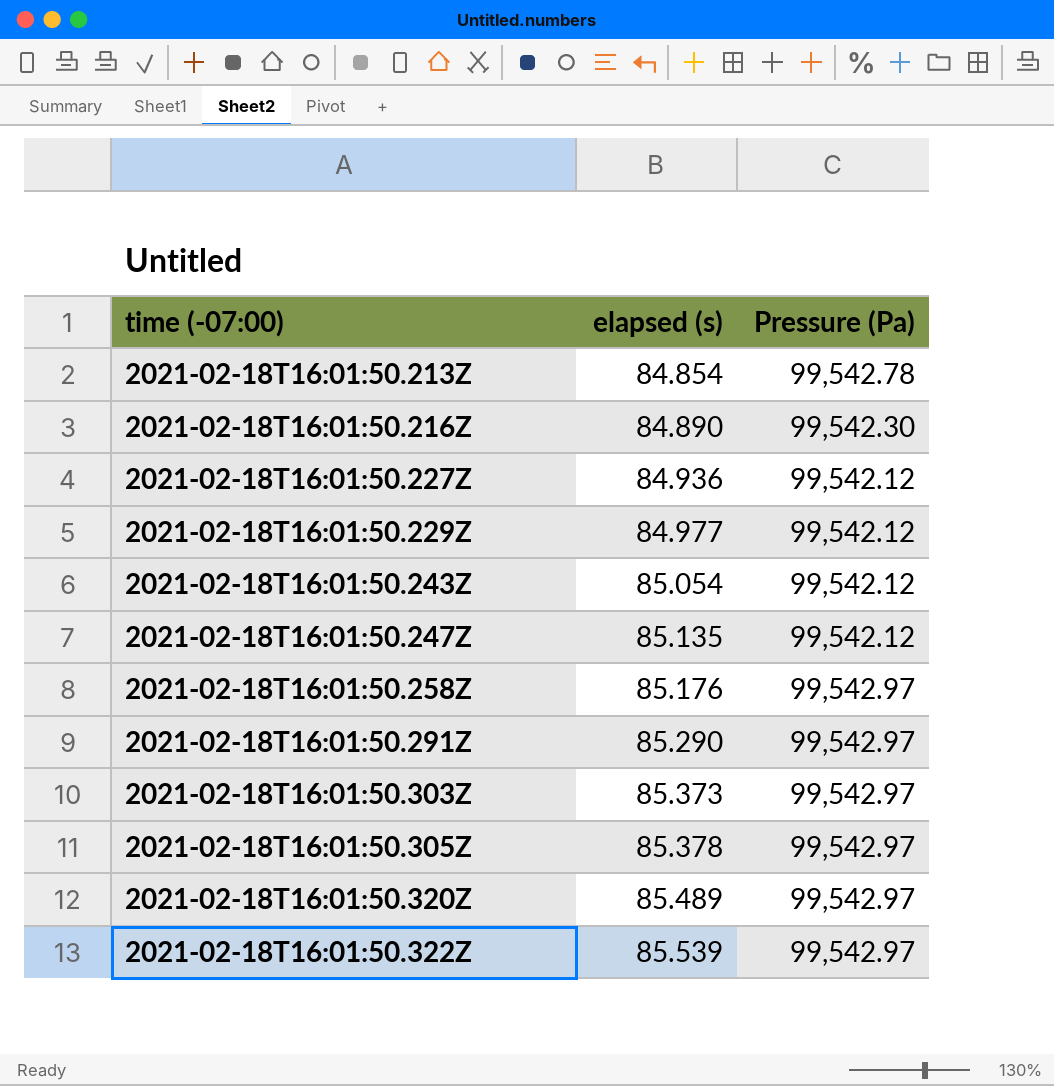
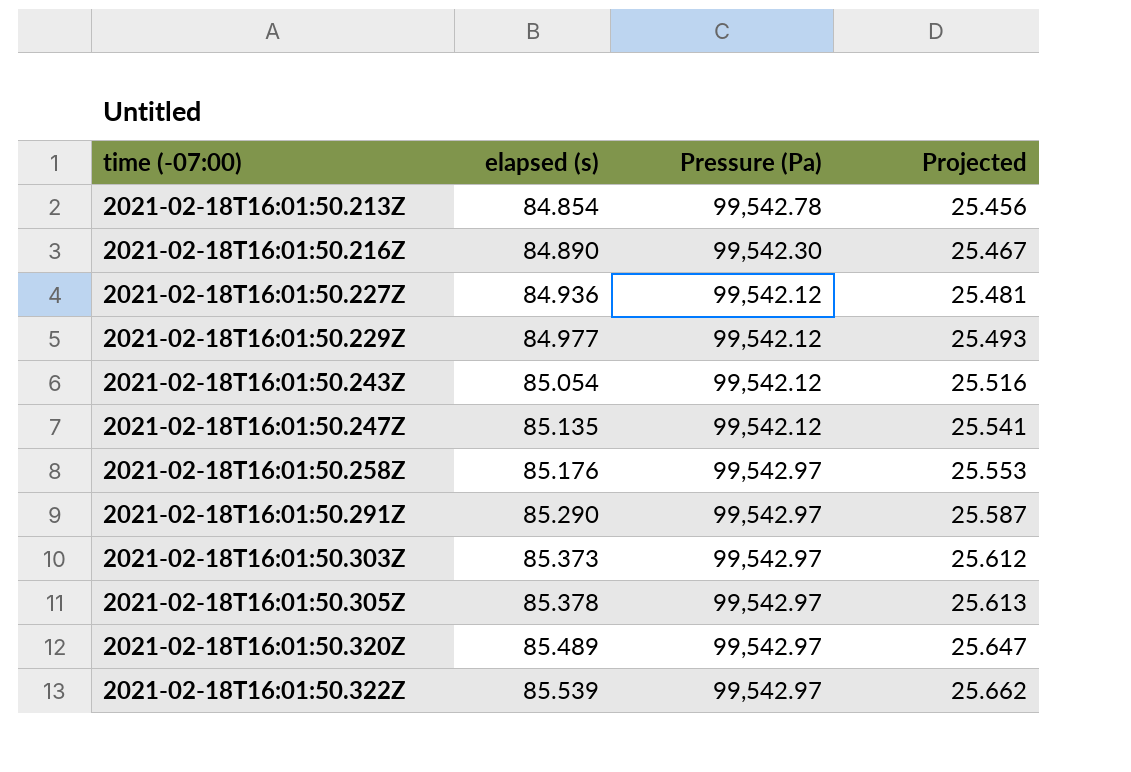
column Projected | formula: none -> [elapsed (s)] * 0.3

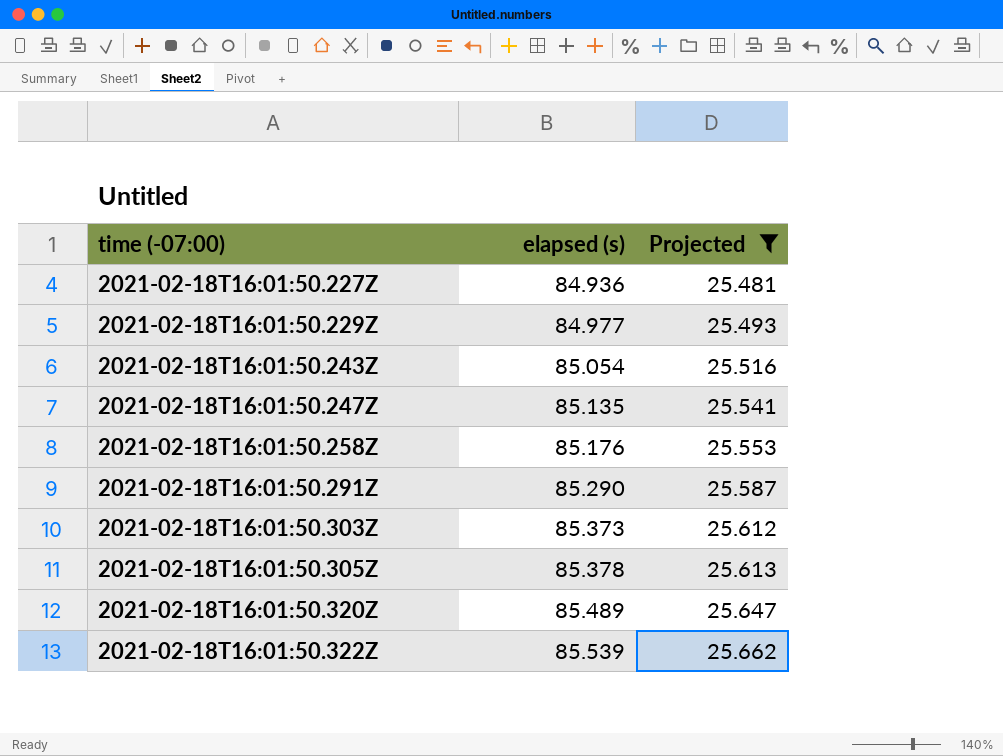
filter: none -> Projected >= 25.481
column Pressure (Pa) | position: 3 -> none

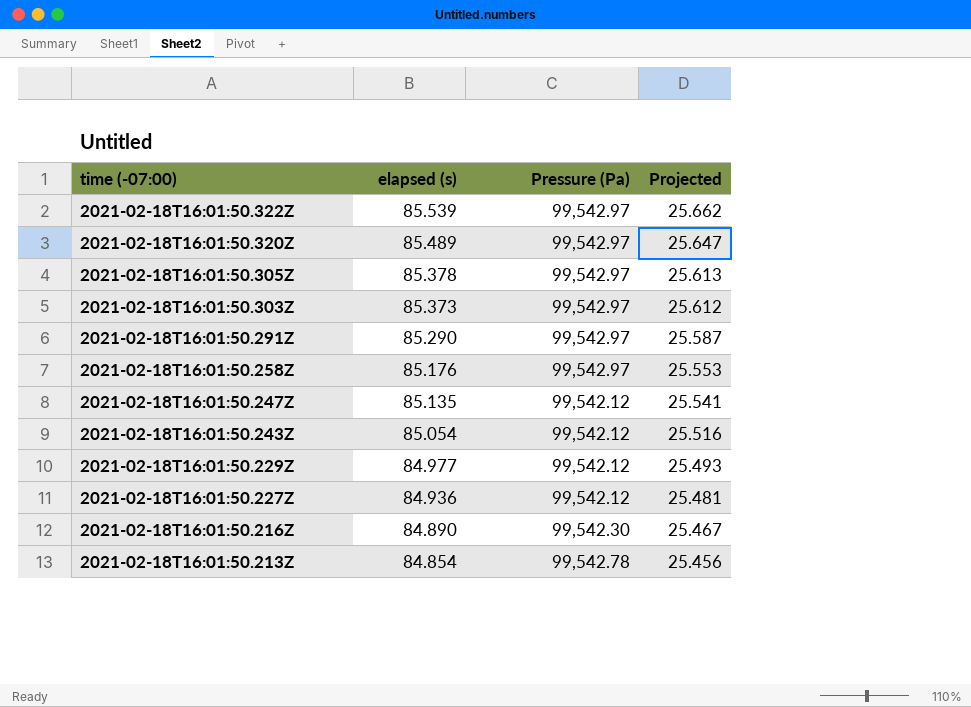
filter: Projected >= 25.481 -> none
row order: time (-07:00) ascending -> time (-07:00) descending
column Pressure (Pa) | position: none -> 3

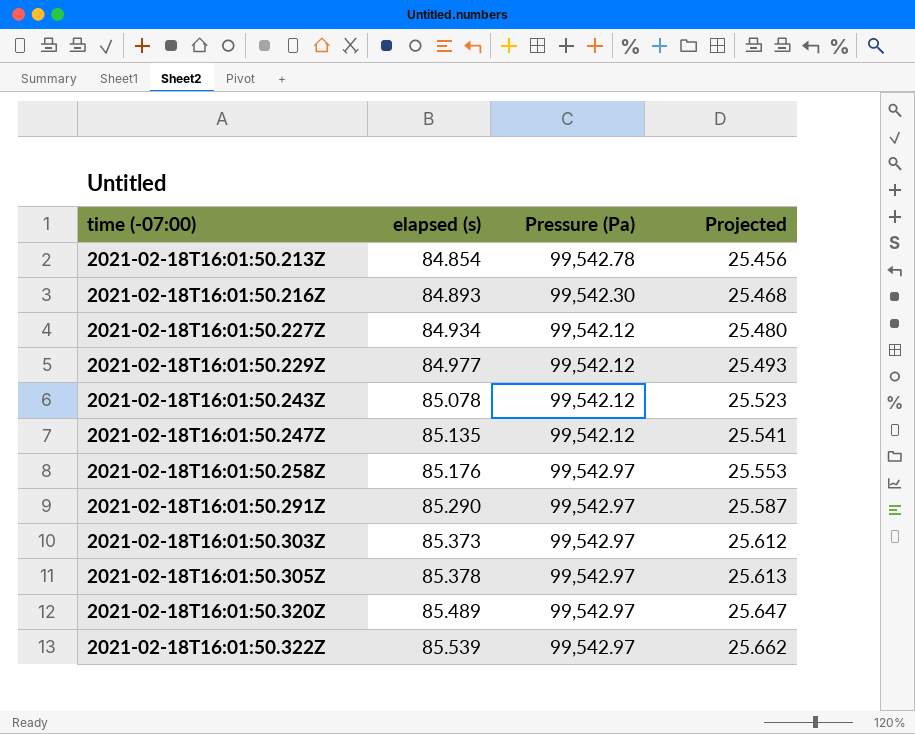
row order: time (-07:00) descending -> time (-07:00) ascending
2021-02-18T16:01:50.216Z | elapsed (s): 84.890 -> 84.893
2021-02-18T16:01:50.216Z | Projected: 25.467 -> 25.468
2021-02-18T16:01:50.227Z | elapsed (s): 84.936 -> 84.934
2021-02-18T16:01:50.227Z | Projected: 25.481 -> 25.480
2021-02-18T16:01:50.243Z | elapsed (s): 85.054 -> 85.078
2021-02-18T16:01:50.243Z | Projected: 25.516 -> 25.523

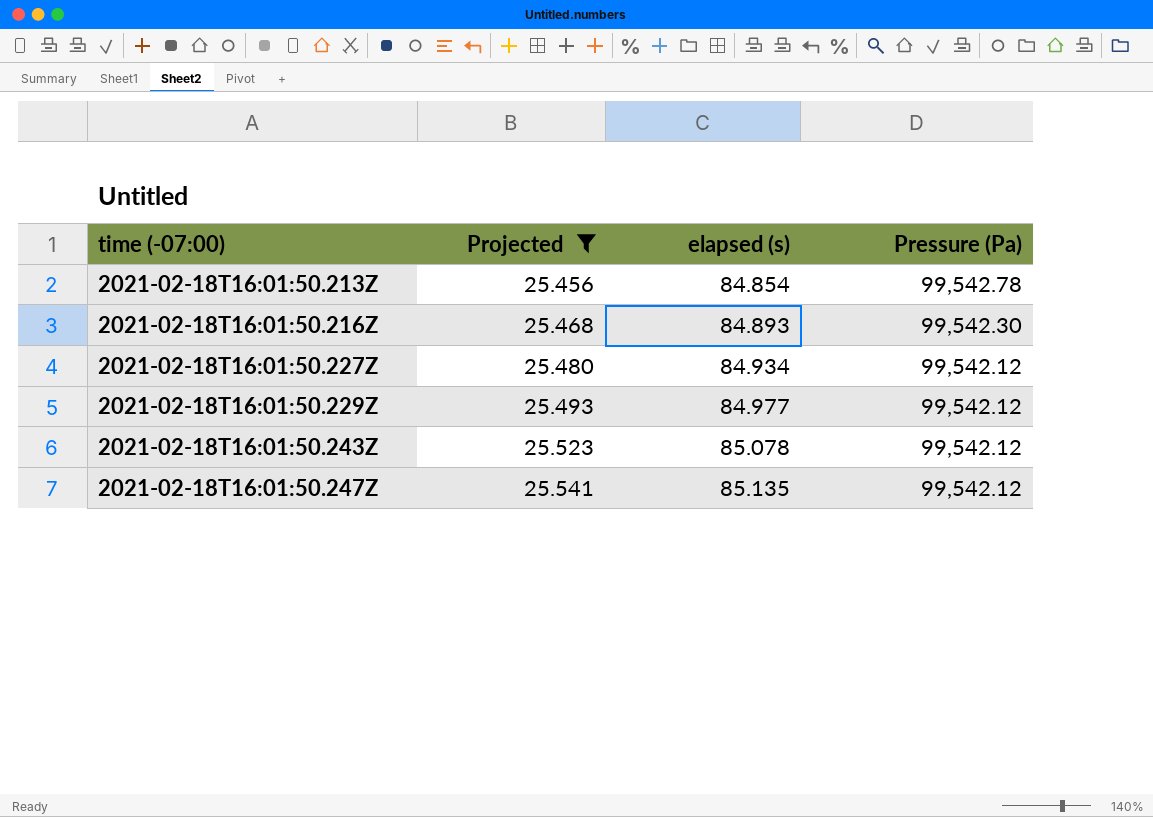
filter: none -> Projected <= 25.541
column Projected | position: 4 -> 2

